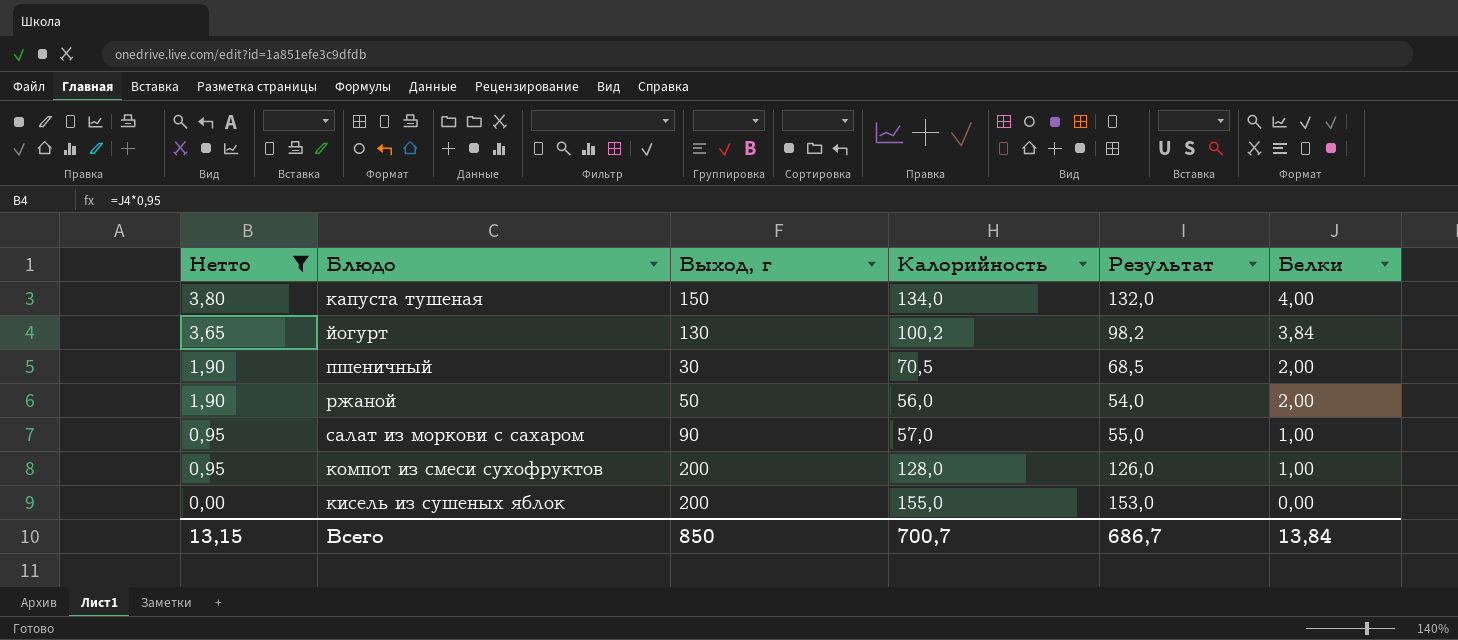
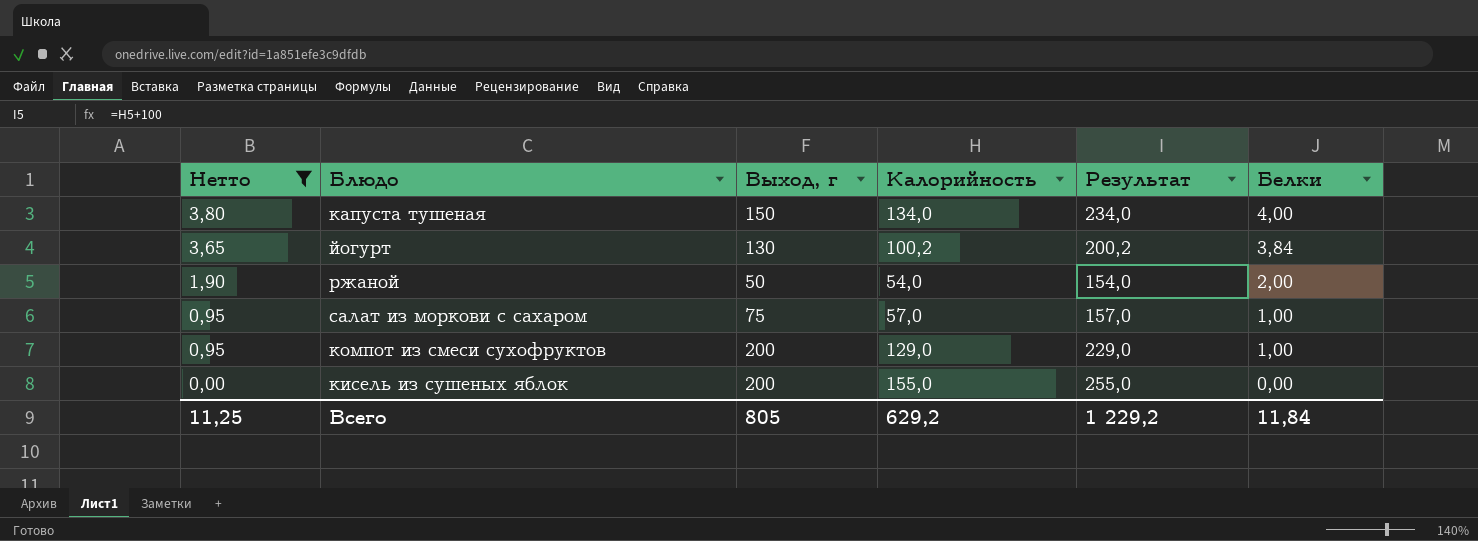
column Результат | formula: [Калорийность] - 2 -> [Калорийность] + 100
row пшеничный: 1,90 | 30 | 70,5 | 68,5 | 2,00 -> none
ржаной | Калорийность: 56,0 -> 54,0
салат из моркови с сахаром | Выход, г: 90 -> 75
компот из смеси сухофруктов | Калорийность: 128,0 -> 129,0
Всего | Нетто: 13,15 -> 11,25
Всего | Выход, г: 850 -> 805
Всего | Калорийность: 700,7 -> 629,2
Всего | Результат: 686,7 -> 1 229,2
Всего | Белки: 13,84 -> 11,84

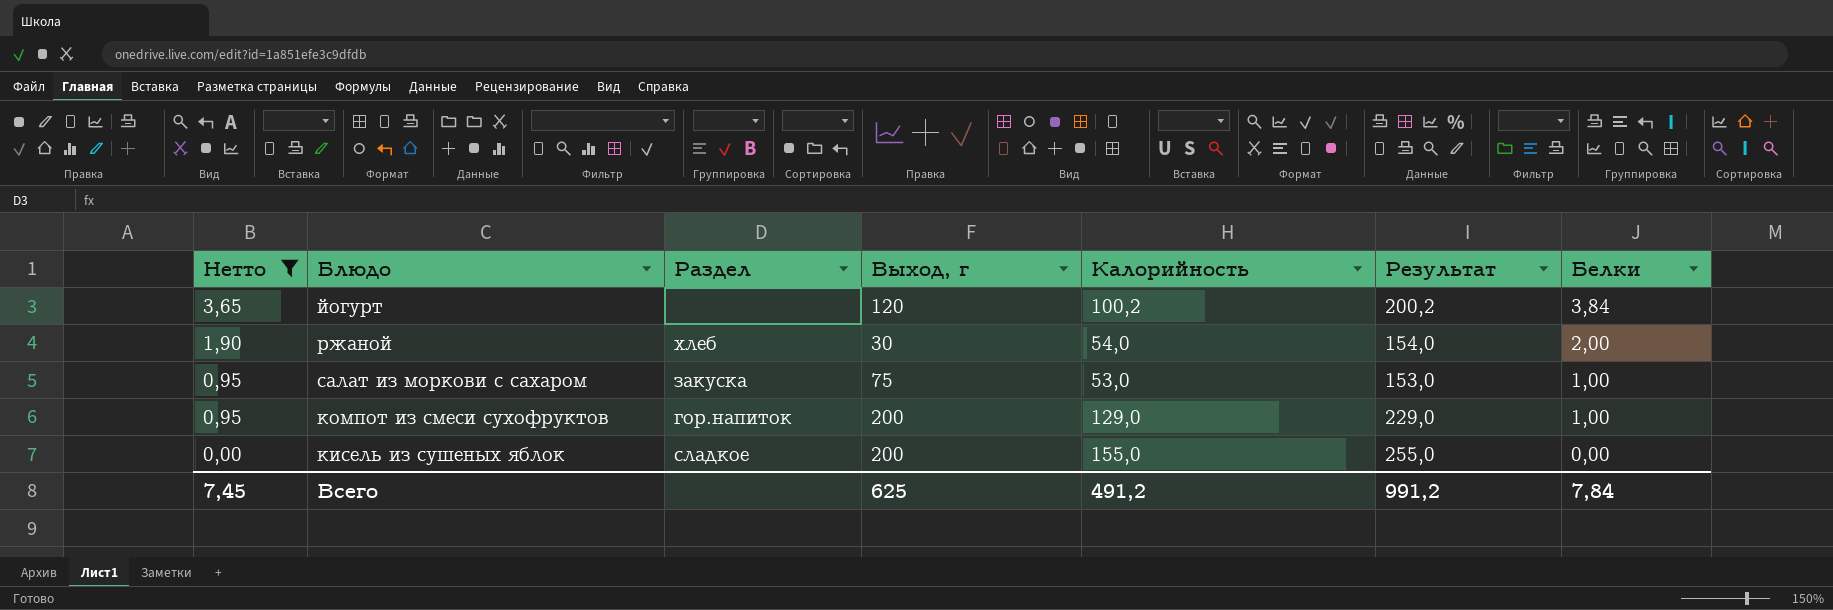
column Раздел | position: none -> 3
row капуста тушеная: 3,80 | 150 | 134,0 | 234,0 | 4,00 -> none
йогурт | Выход, г: 130 -> 120
ржаной | Выход, г: 50 -> 30
салат из моркови с сахаром | Калорийность: 57,0 -> 53,0
салат из моркови с сахаром | Результат: 157,0 -> 153,0
Всего | Нетто: 11,25 -> 7,45
Всего | Выход, г: 805 -> 625
Всего | Калорийность: 629,2 -> 491,2
Всего | Результат: 1 229,2 -> 991,2
Всего | Белки: 11,84 -> 7,84

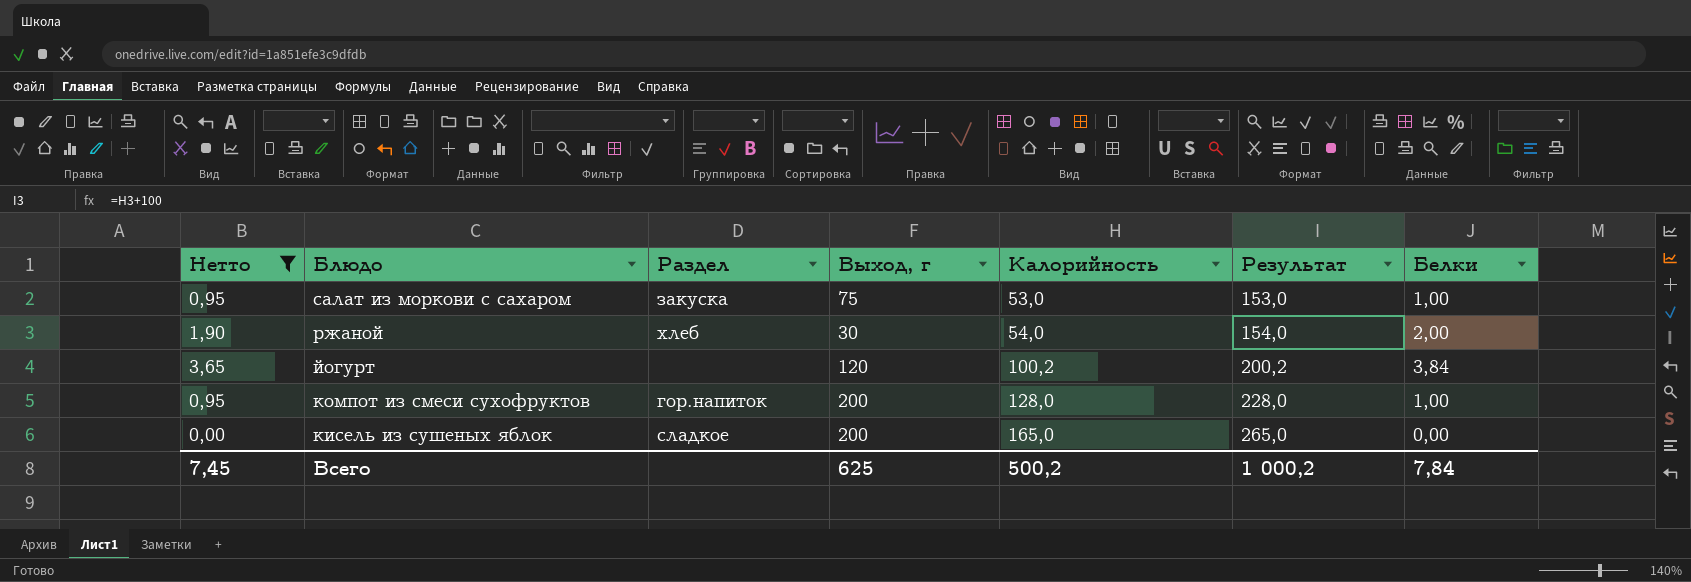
row order: Нетто descending -> Калорийность ascending
компот из смеси сухофруктов | Калорийность: 129,0 -> 128,0
компот из смеси сухофруктов | Результат: 229,0 -> 228,0
кисель из сушеных яблок | Калорийность: 155,0 -> 165,0
кисель из сушеных яблок | Результат: 255,0 -> 265,0
Всего | Калорийность: 491,2 -> 500,2
Всего | Результат: 991,2 -> 1 000,2

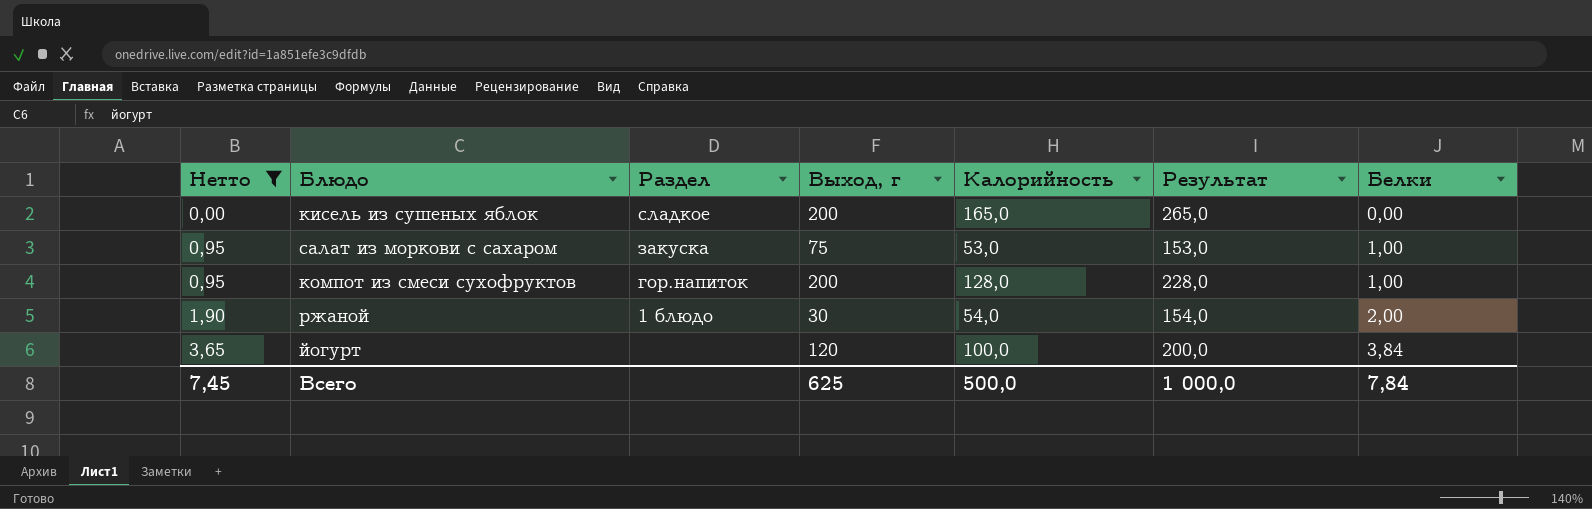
row order: Калорийность ascending -> Нетто ascending
ржаной | Раздел: хлеб -> 1 блюдо
йогурт | Калорийность: 100,2 -> 100,0
йогурт | Результат: 200,2 -> 200,0
Всего | Калорийность: 500,2 -> 500,0
Всего | Результат: 1 000,2 -> 1 000,0

